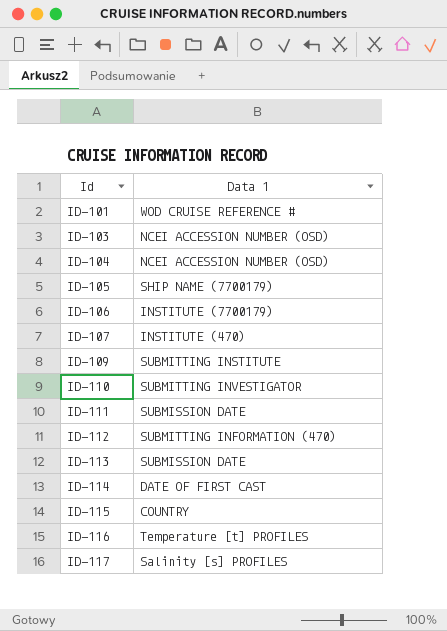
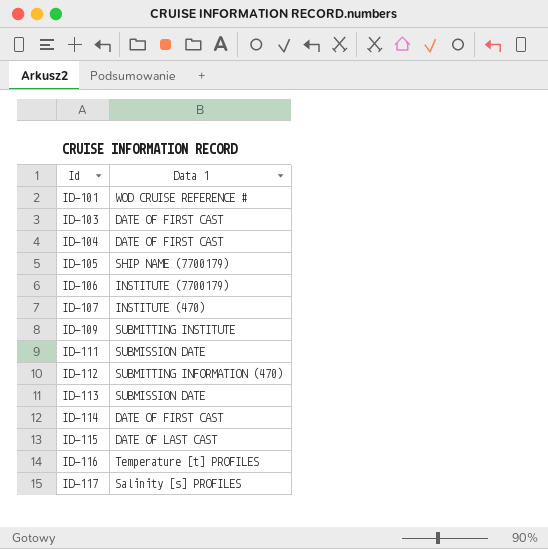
row ID-110: SUBMITTING INVESTIGATOR -> none
ID-103 | Data 1: NCEI ACCESSION NUMBER (OSD) -> DATE OF FIRST CAST
ID-104 | Data 1: NCEI ACCESSION NUMBER (OSD) -> DATE OF FIRST CAST
ID-115 | Data 1: COUNTRY -> DATE OF LAST CAST

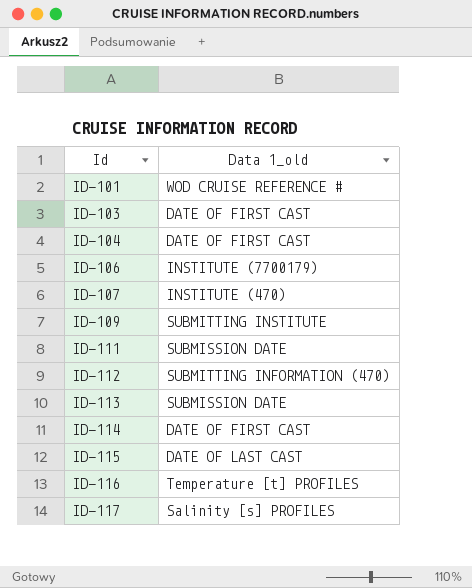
column name: Data 1 -> Data 1_old
row ID-105: SHIP NAME (7700179) -> none

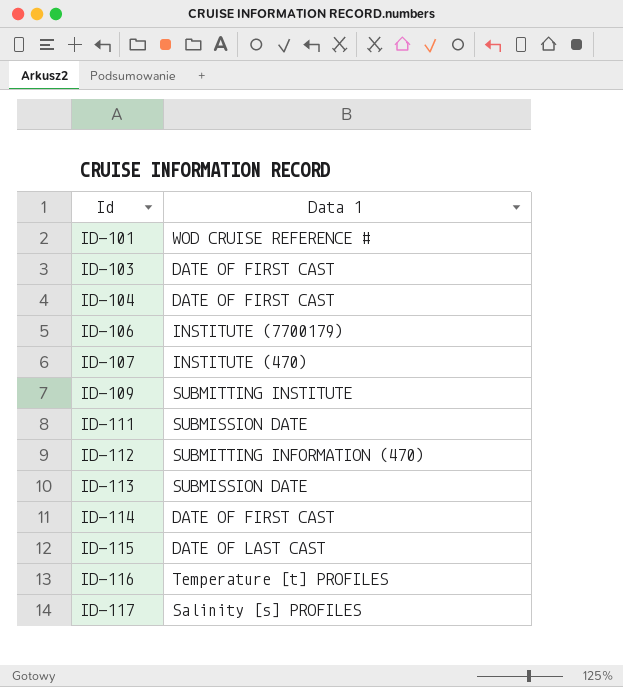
column name: Data 1_old -> Data 1

